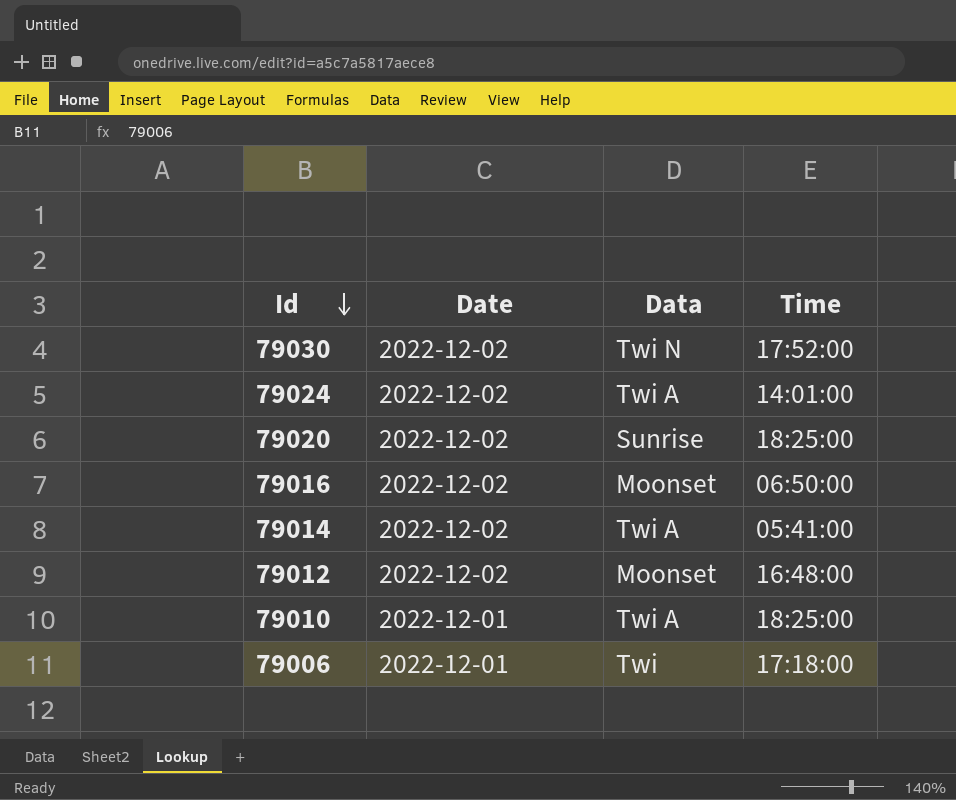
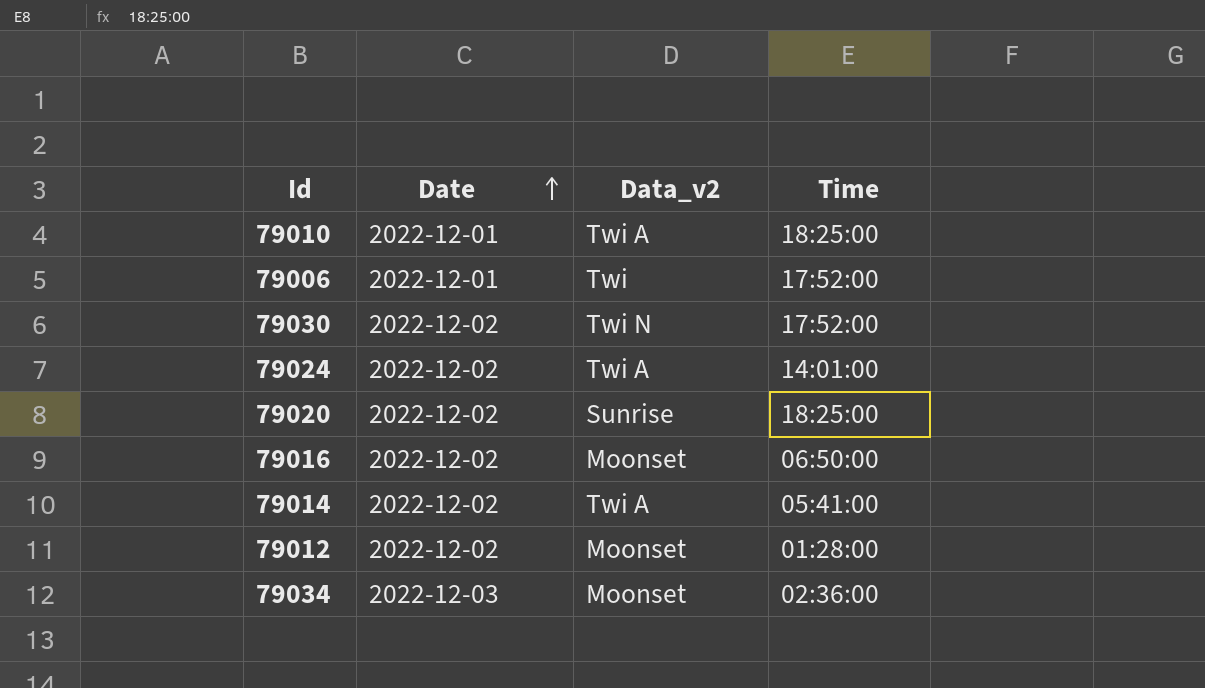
row order: Id descending -> Date ascending
column name: Data -> Data_v2
79006 | Time: 17:18:00 -> 17:52:00
79012 | Time: 16:48:00 -> 01:28:00
row 79034: none -> 2022-12-03 | Moonset | 02:36:00

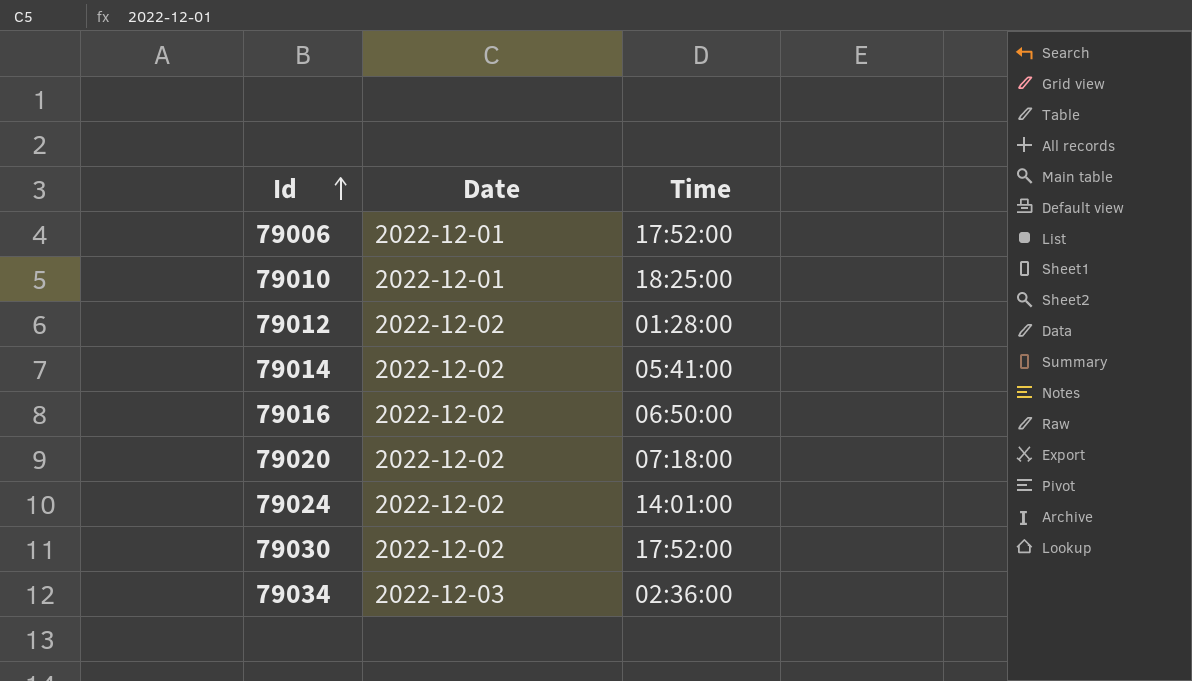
row order: Date ascending -> Id ascending
column Data_v2 | position: 3 -> none
79020 | Time: 18:25:00 -> 07:18:00

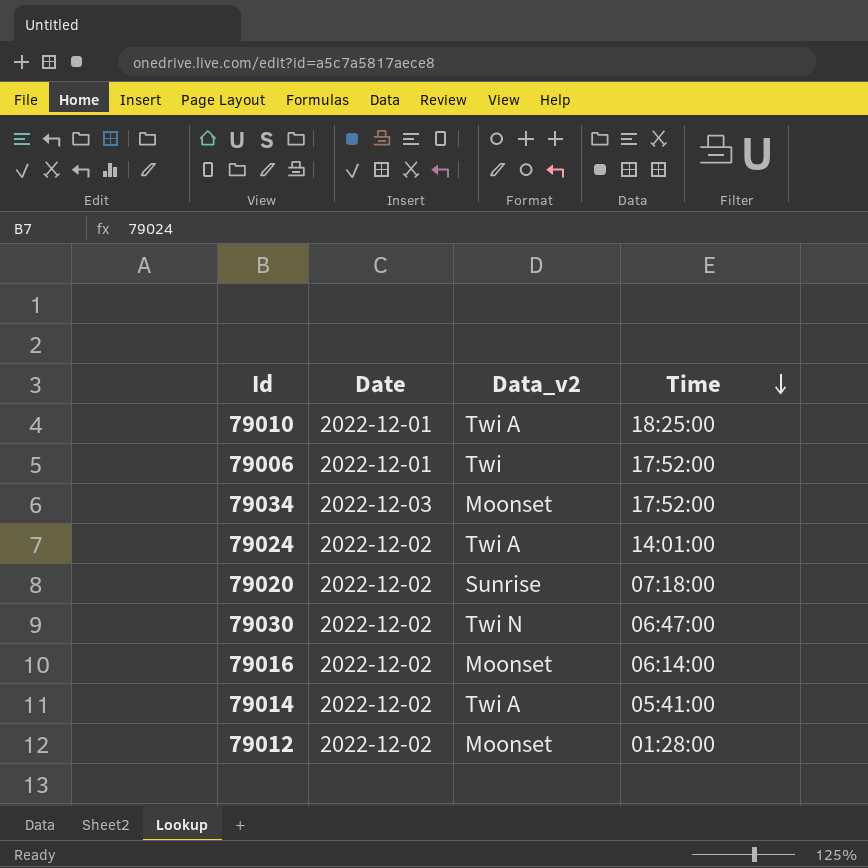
row order: Id ascending -> Time descending
column Data_v2 | position: none -> 3
79034 | Time: 02:36:00 -> 17:52:00
79030 | Time: 17:52:00 -> 06:47:00
79016 | Time: 06:50:00 -> 06:14:00

